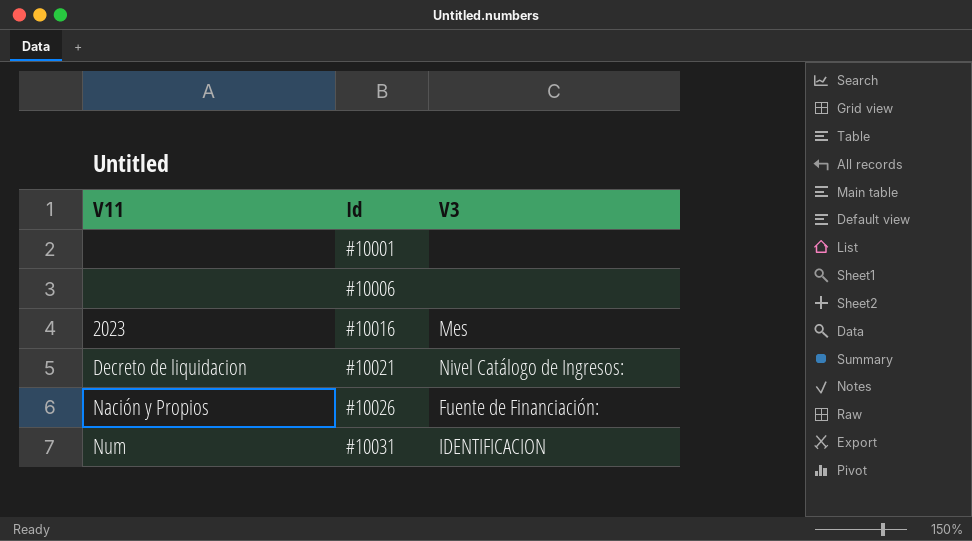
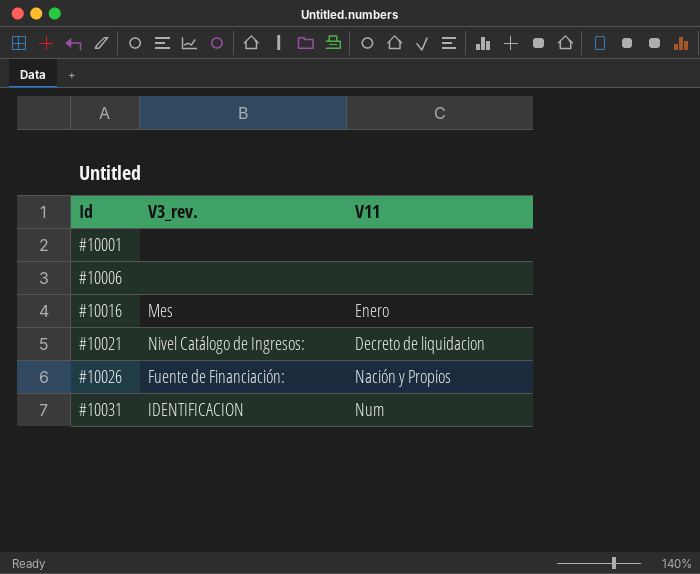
column name: V3 -> V3_rev.
column V11 | position: 1 -> 3
#10016 | V11: 2023 -> Enero

